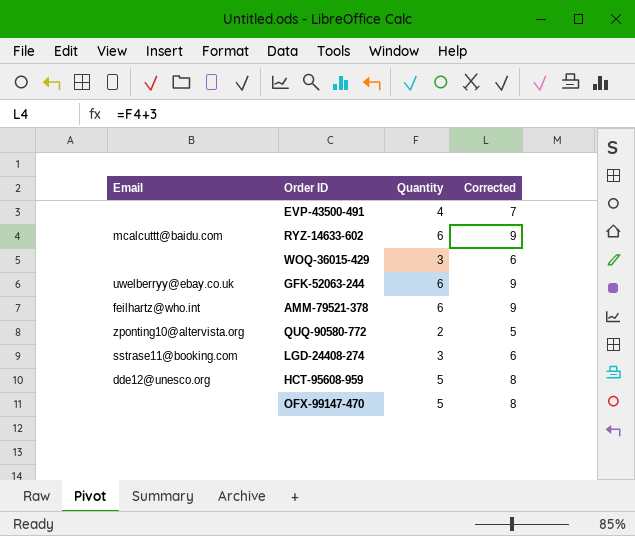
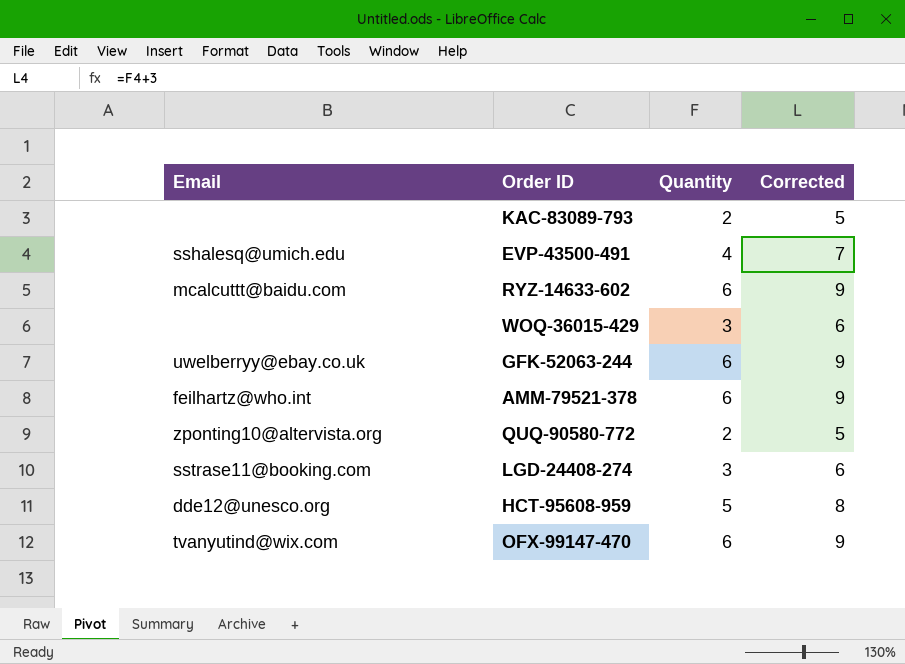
row KAC-83089-793: none -> none | 2 | 5
EVP-43500-491 | Email: none -> sshalesq@umich.edu
OFX-99147-470 | Email: none -> tvanyutind@wix.com
OFX-99147-470 | Quantity: 5 -> 6
OFX-99147-470 | Corrected: 8 -> 9

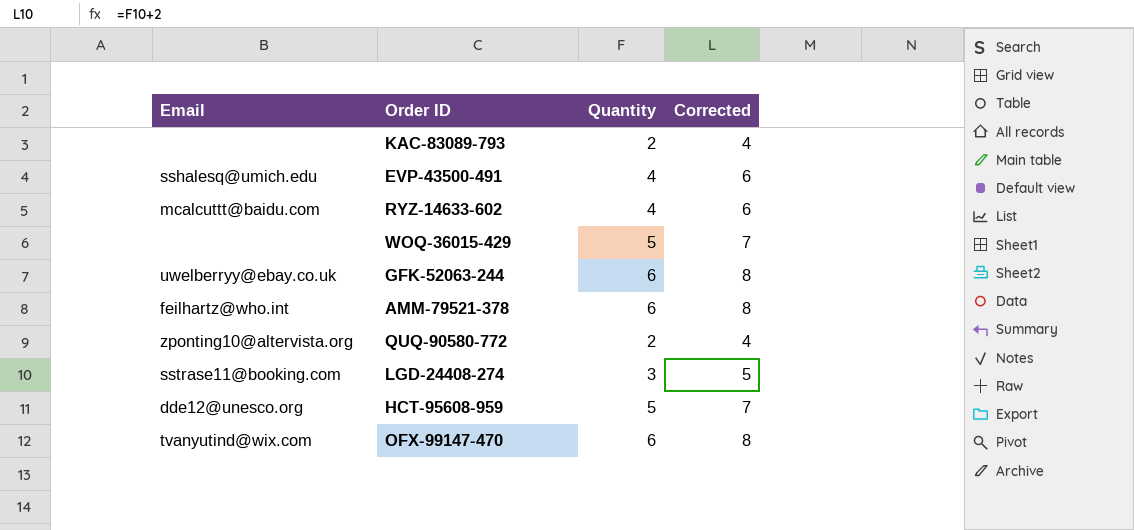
column Corrected | formula: [Quantity] + 3 -> [Quantity] + 2
RYZ-14633-602 | Quantity: 6 -> 4
WOQ-36015-429 | Quantity: 3 -> 5

